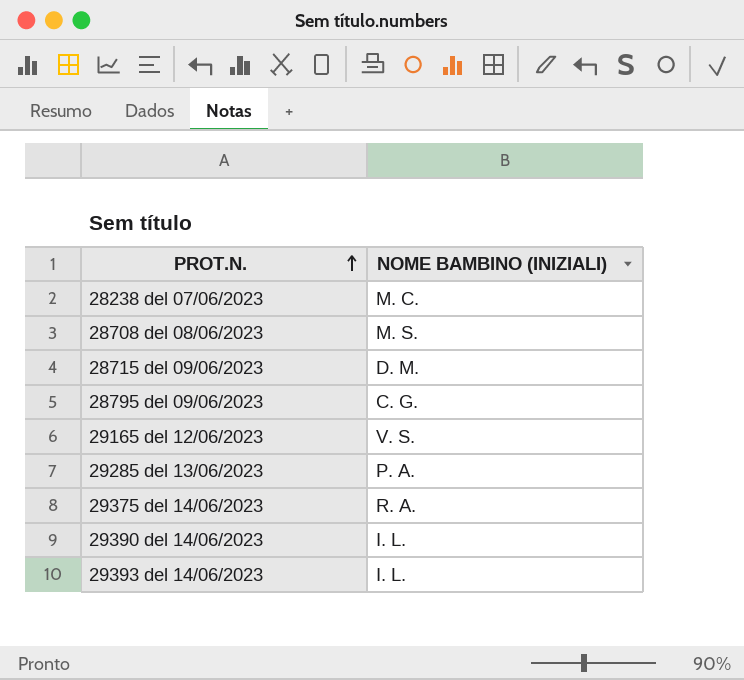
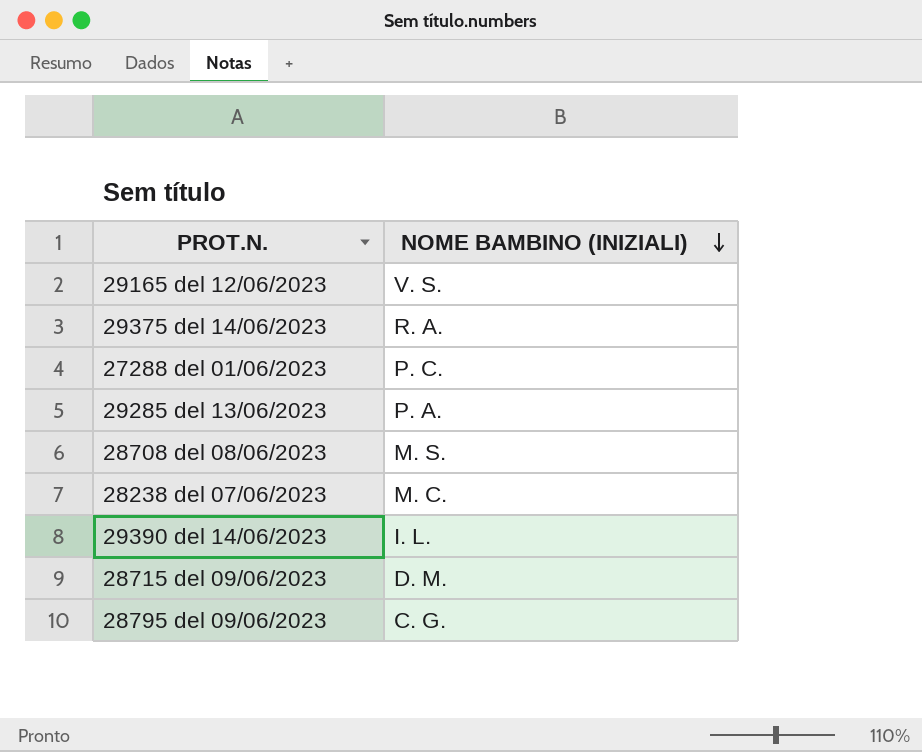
row order: PROT.N. ascending -> NOME BAMBINO (INIZIALI) descending
row 29393 del 14/06/2023: I. L. -> none
row 27288 del 01/06/2023: none -> P. C.

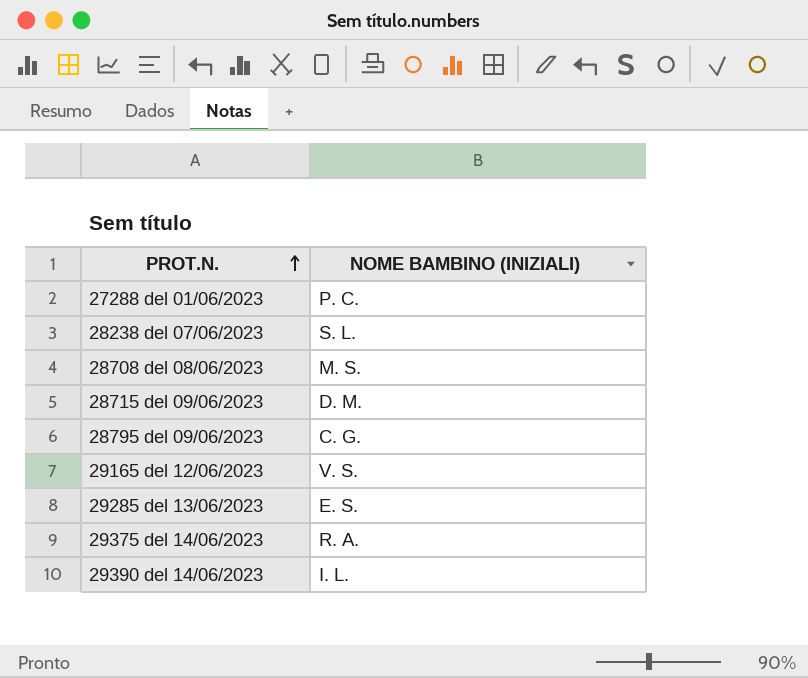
row order: NOME BAMBINO (INIZIALI) descending -> PROT.N. ascending
28238 del 07/06/2023 | NOME BAMBINO (INIZIALI): M. C. -> S. L.
29285 del 13/06/2023 | NOME BAMBINO (INIZIALI): P. A. -> E. S.

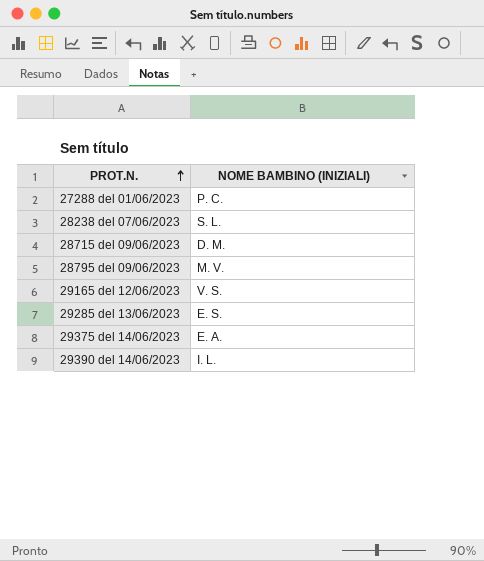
row 28708 del 08/06/2023: M. S. -> none
28795 del 09/06/2023 | NOME BAMBINO (INIZIALI): C. G. -> M. V.
29375 del 14/06/2023 | NOME BAMBINO (INIZIALI): R. A. -> E. A.

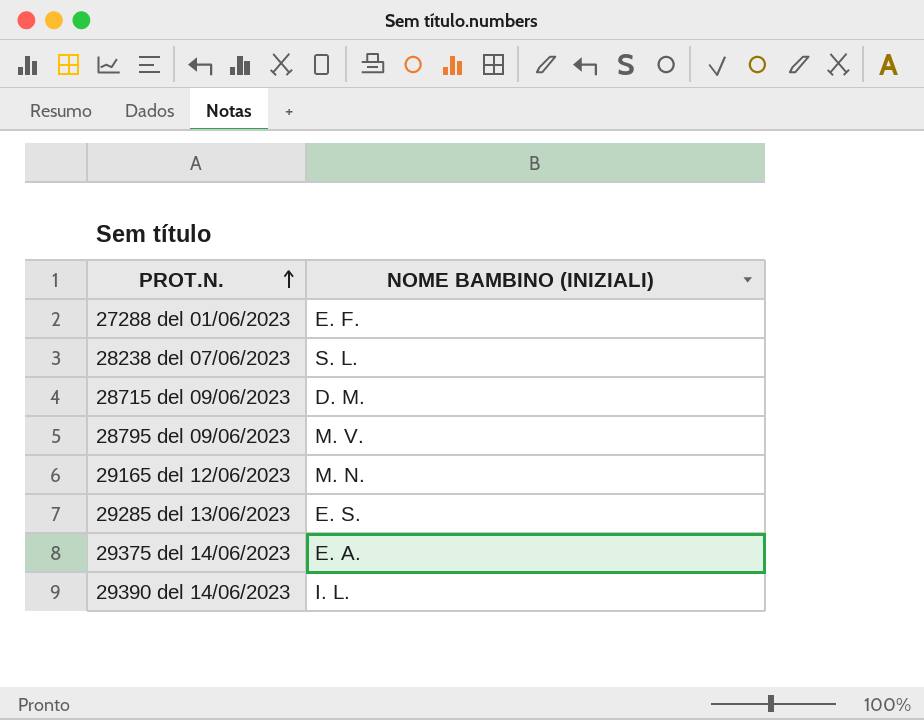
27288 del 01/06/2023 | NOME BAMBINO (INIZIALI): P. C. -> E. F.
29165 del 12/06/2023 | NOME BAMBINO (INIZIALI): V. S. -> M. N.

